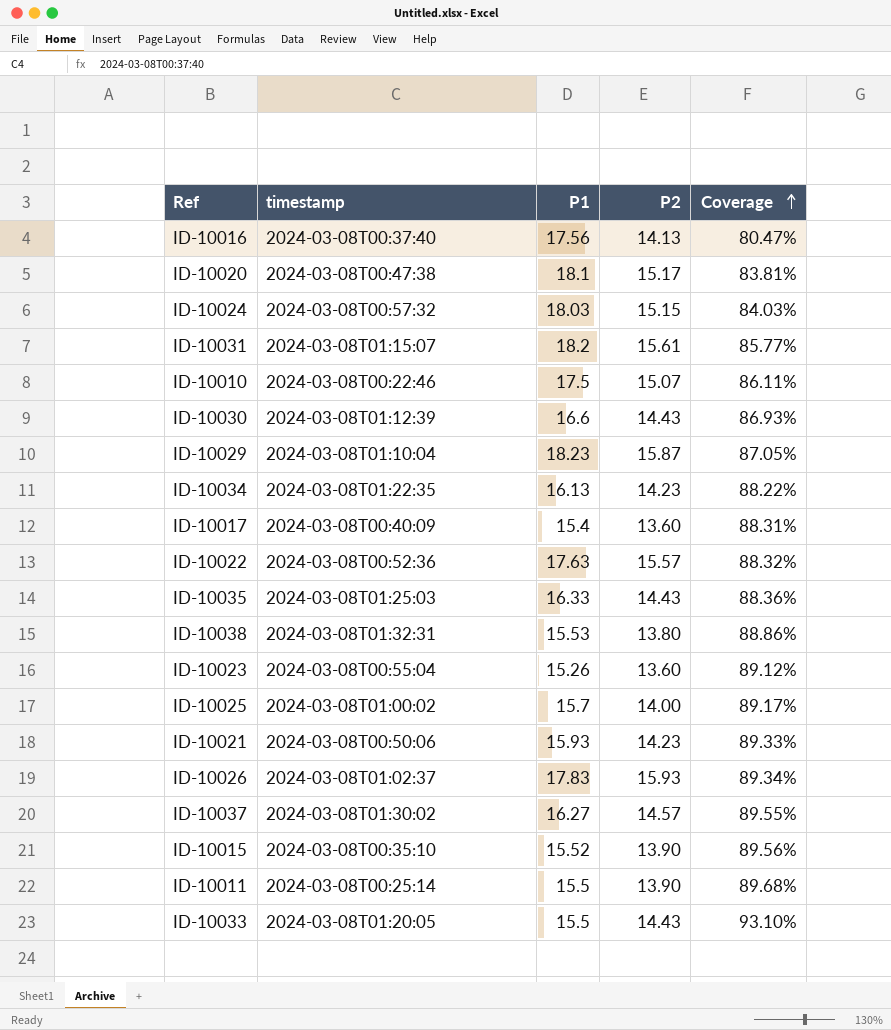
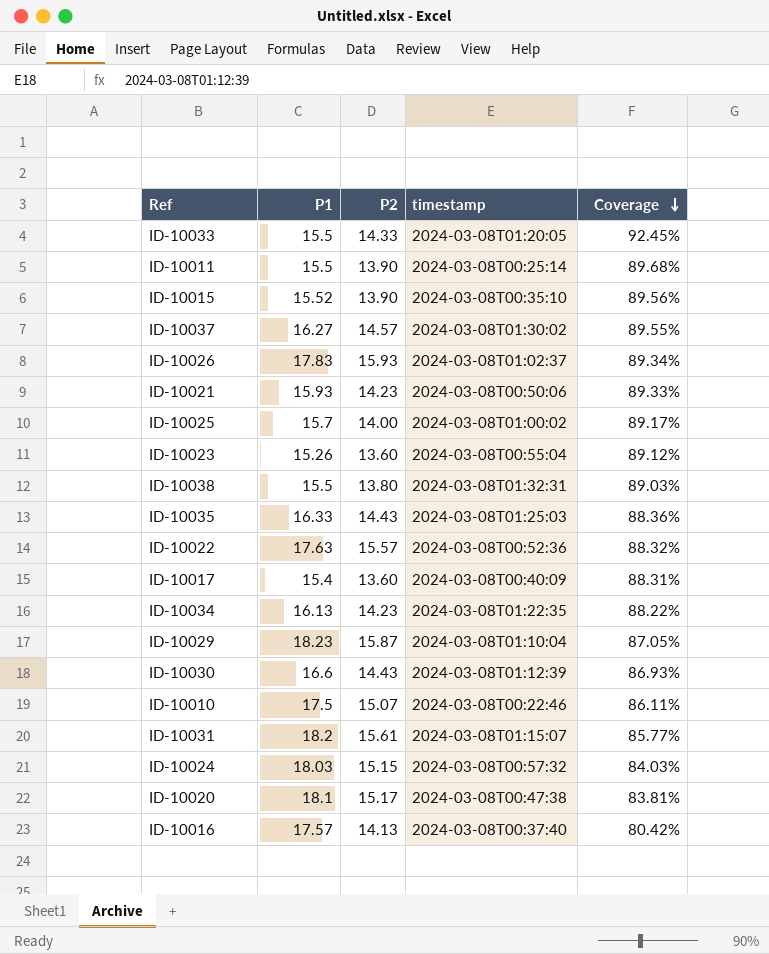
row order: Coverage ascending -> Coverage descending
column timestamp | position: 2 -> 4
ID-10033 | P2: 14.43 -> 14.33
ID-10033 | Coverage: 93.10% -> 92.45%
ID-10038 | P1: 15.53 -> 15.5
ID-10038 | Coverage: 88.86% -> 89.03%
ID-10016 | P1: 17.56 -> 17.57
ID-10016 | Coverage: 80.47% -> 80.42%

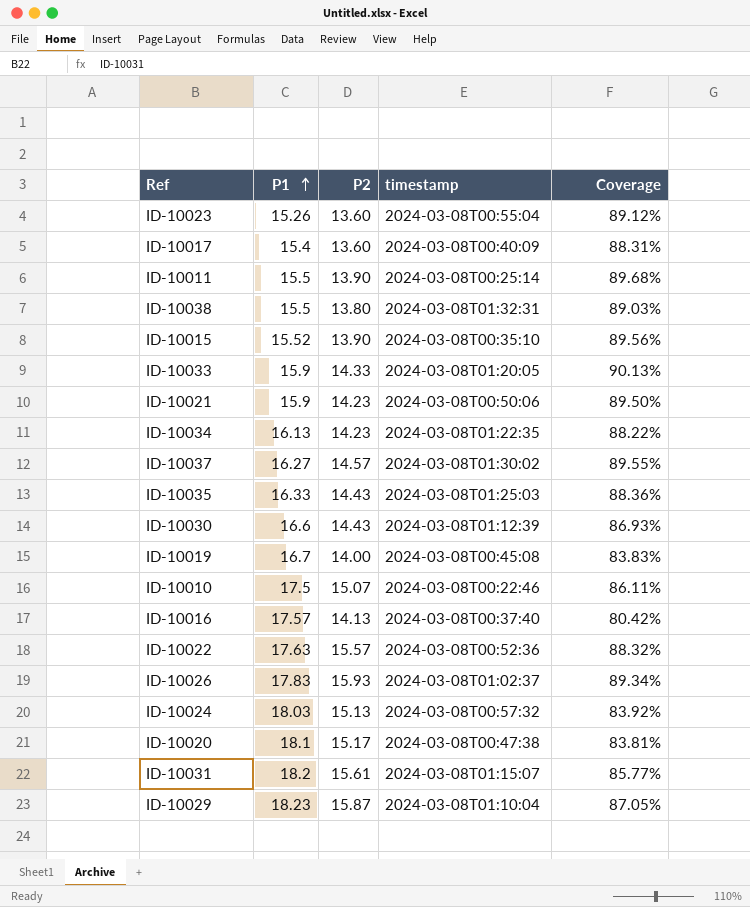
row order: Coverage descending -> P1 ascending
row ID-10025: 15.7 | 14.00 | 2024-03-08T01:00:02 | 89.17% -> none
ID-10033 | P1: 15.5 -> 15.9
ID-10033 | Coverage: 92.45% -> 90.13%
ID-10021 | P1: 15.93 -> 15.9
ID-10021 | Coverage: 89.33% -> 89.50%
row ID-10019: none -> 16.7 | 14.00 | 2024-03-08T00:45:08 | 83.83%
ID-10024 | P2: 15.15 -> 15.13
ID-10024 | Coverage: 84.03% -> 83.92%

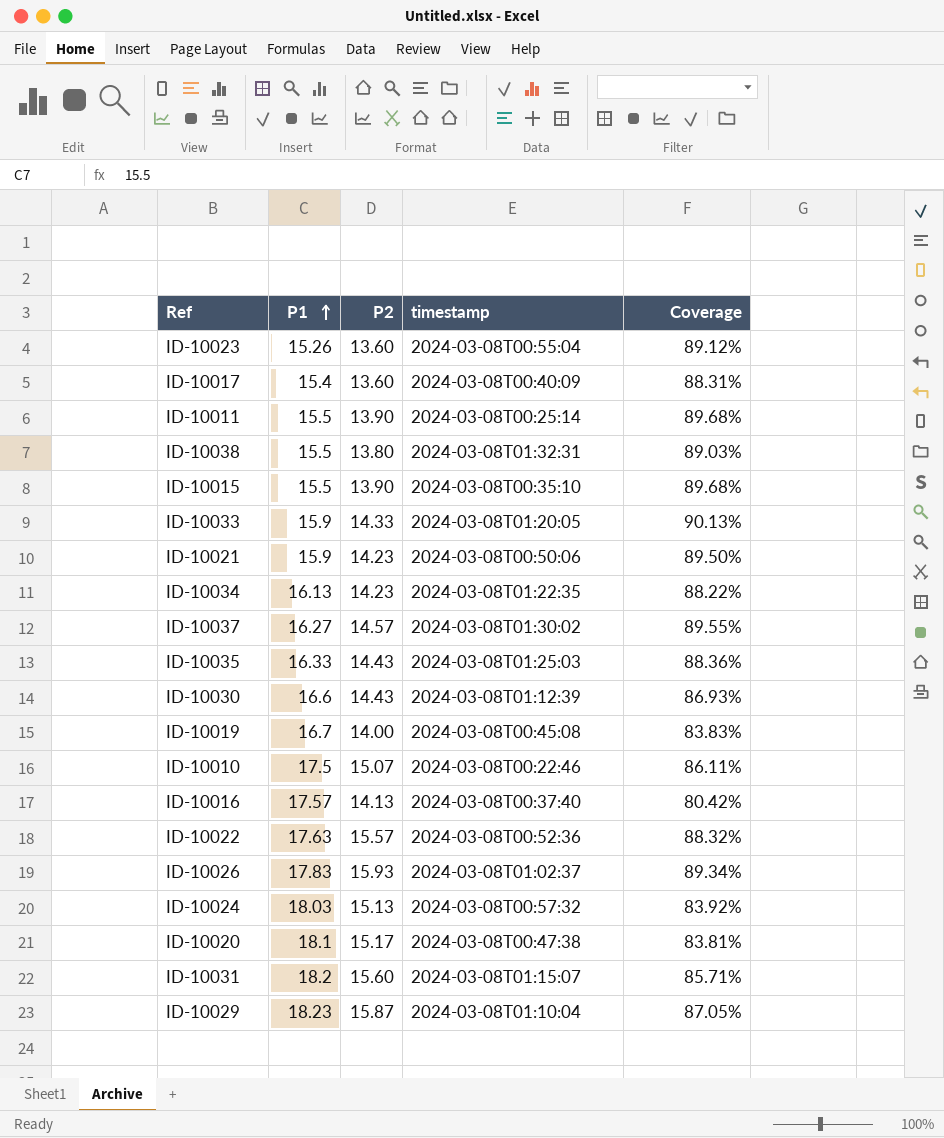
ID-10015 | P1: 15.52 -> 15.5
ID-10015 | Coverage: 89.56% -> 89.68%
ID-10031 | P2: 15.61 -> 15.60
ID-10031 | Coverage: 85.77% -> 85.71%

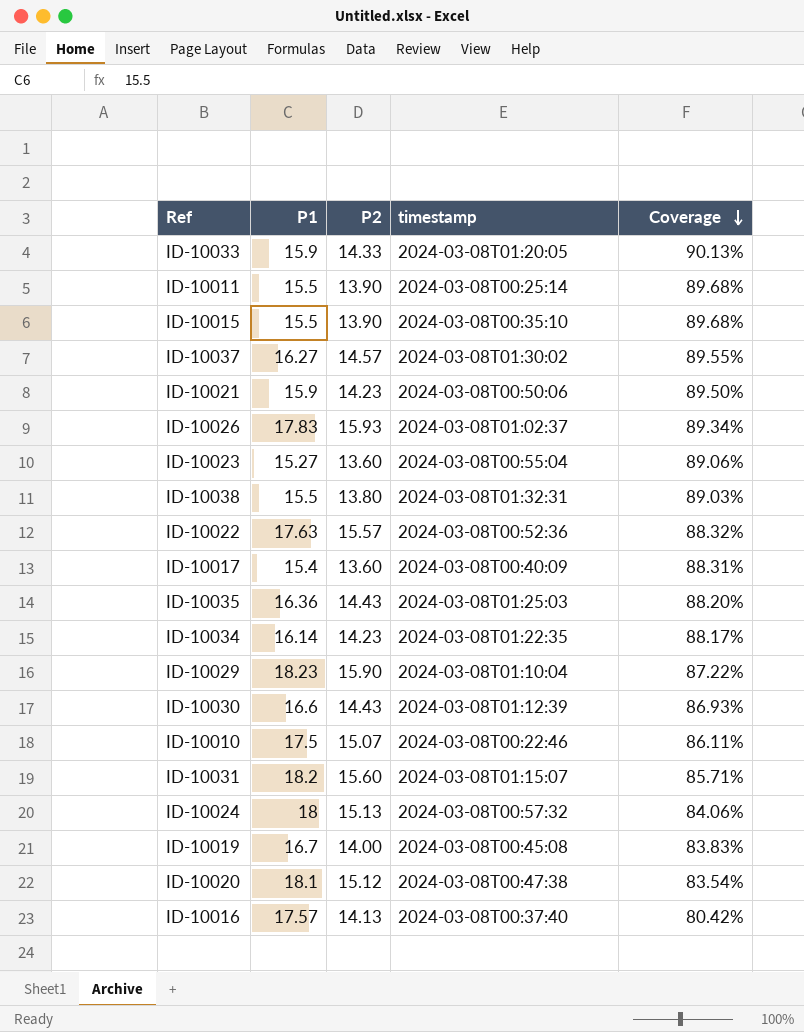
row order: P1 ascending -> Coverage descending
ID-10023 | P1: 15.26 -> 15.27
ID-10023 | Coverage: 89.12% -> 89.06%
ID-10035 | P1: 16.33 -> 16.36
ID-10035 | Coverage: 88.36% -> 88.20%
ID-10034 | P1: 16.13 -> 16.14
ID-10034 | Coverage: 88.22% -> 88.17%
ID-10029 | P2: 15.87 -> 15.90
ID-10029 | Coverage: 87.05% -> 87.22%
ID-10024 | P1: 18.03 -> 18
ID-10024 | Coverage: 83.92% -> 84.06%
ID-10020 | P2: 15.17 -> 15.12
ID-10020 | Coverage: 83.81% -> 83.54%

